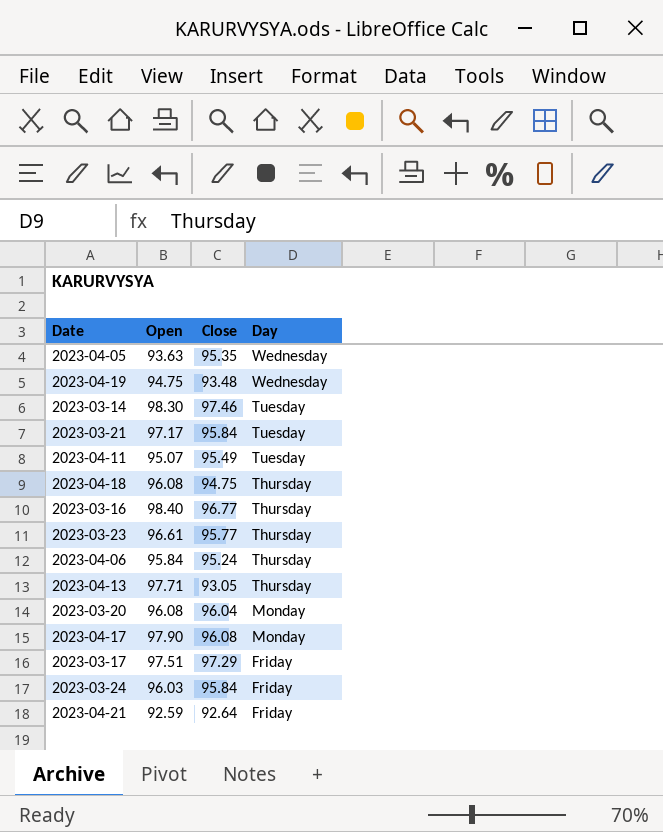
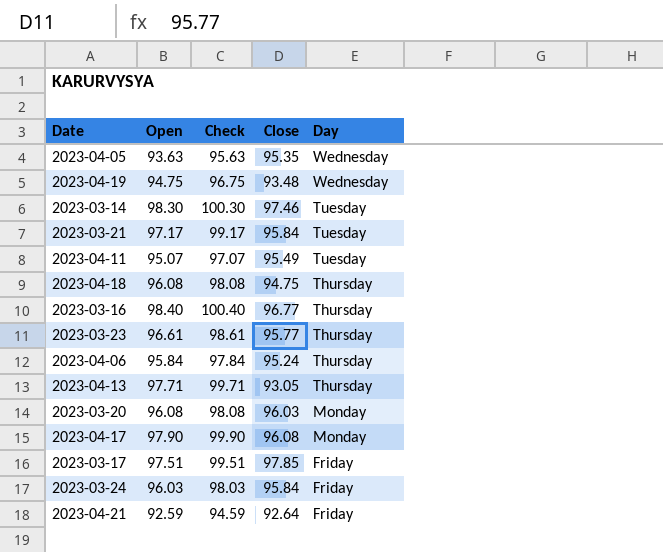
column Check | formula: none -> [Open] + 2
2023-03-20 | Close: 96.04 -> 96.03
2023-03-17 | Close: 97.29 -> 97.85

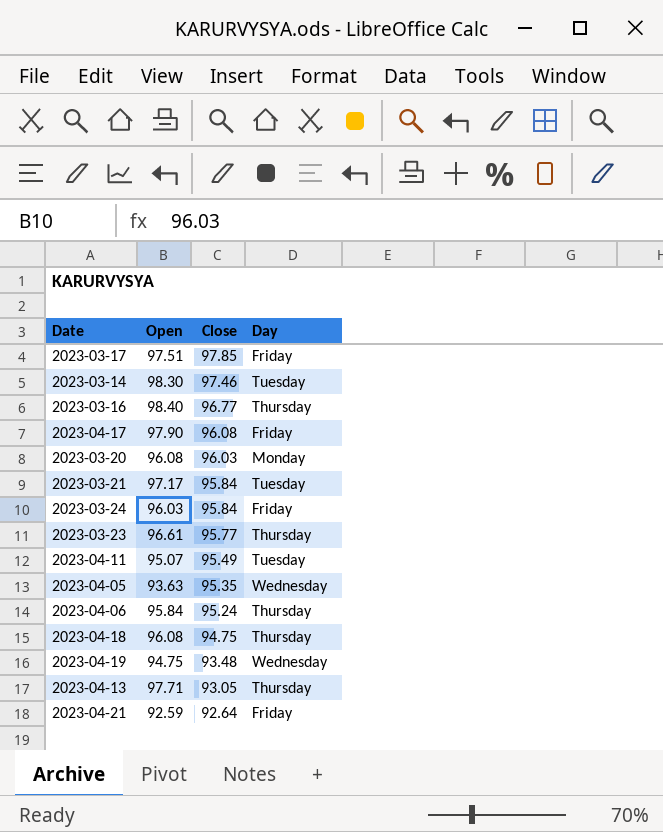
row order: Day descending -> Close descending
column Check | formula: [Open] + 2 -> none
2023-04-17 | Day: Monday -> Friday

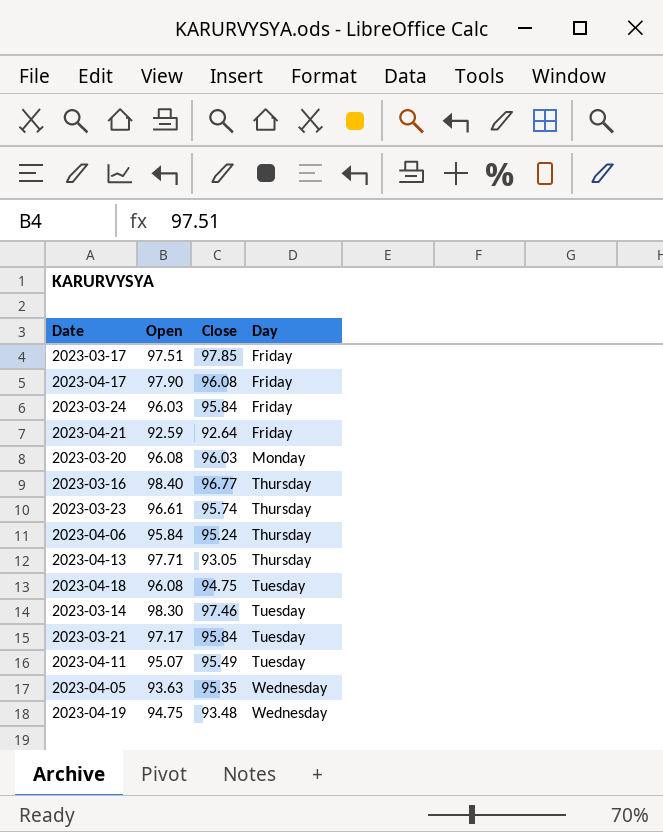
row order: Close descending -> Day ascending
2023-03-23 | Close: 95.77 -> 95.74
2023-04-18 | Day: Thursday -> Tuesday

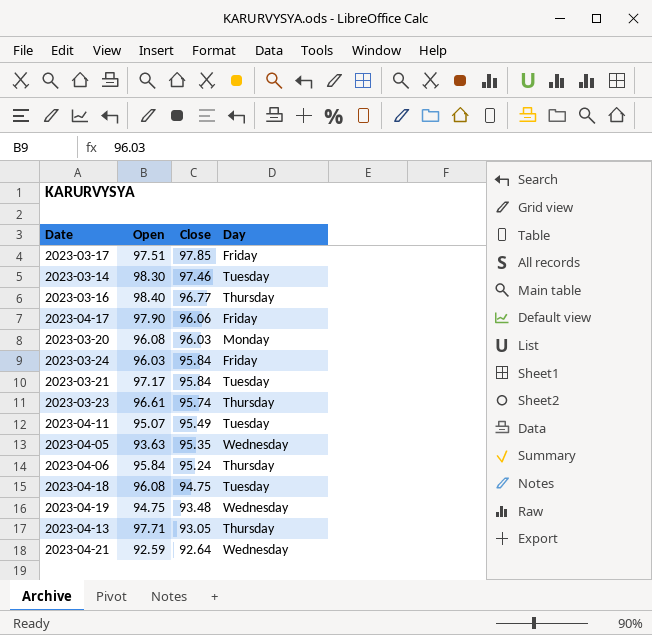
row order: Day ascending -> Close descending
2023-04-17 | Close: 96.08 -> 96.06
2023-04-21 | Day: Friday -> Wednesday

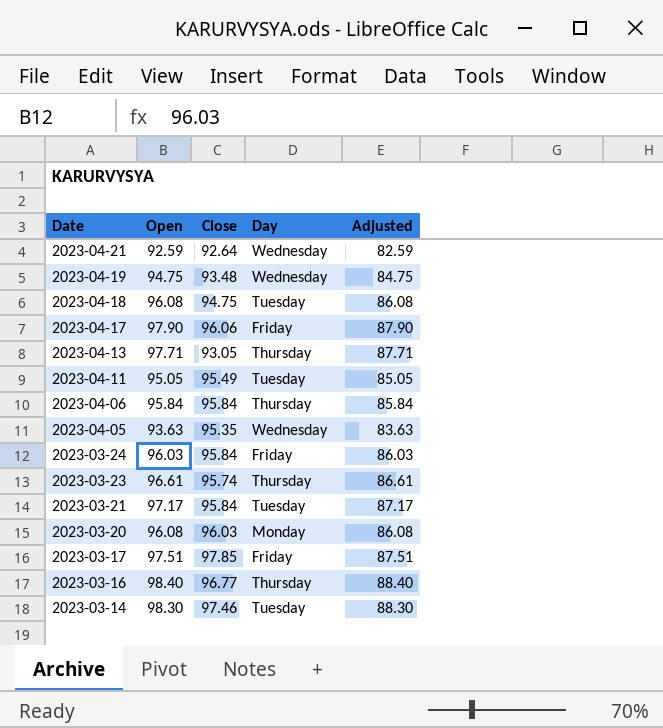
row order: Close descending -> Date descending
column Adjusted | formula: none -> [Open] - 10
2023-04-11 | Open: 95.07 -> 95.05
2023-04-06 | Close: 95.24 -> 95.84

